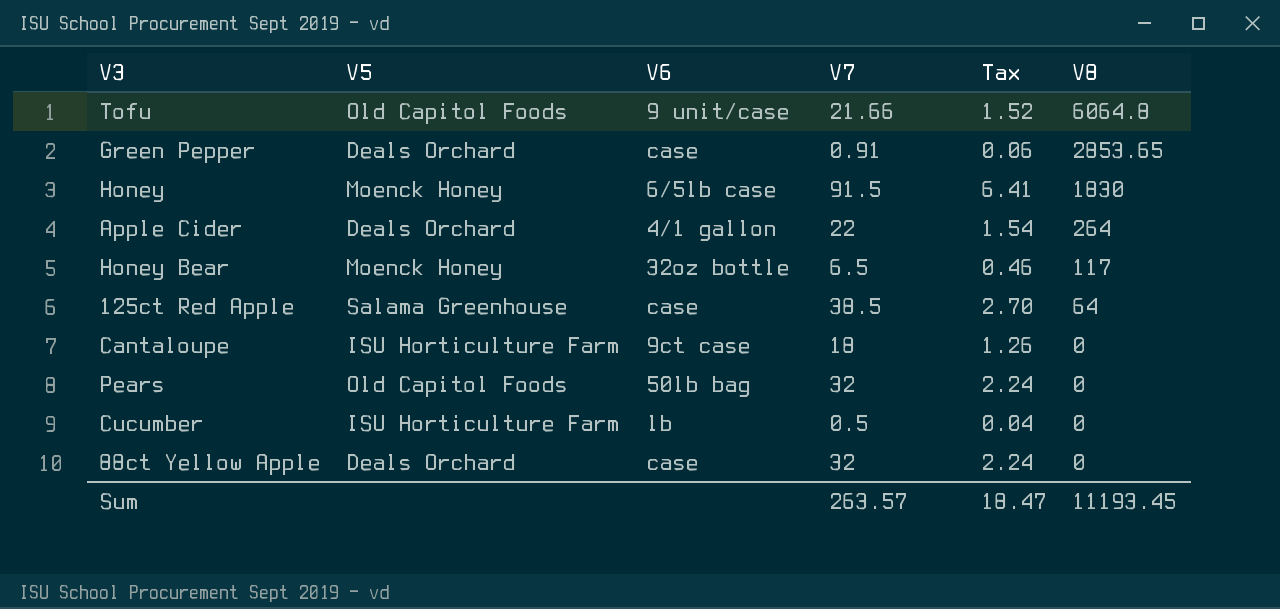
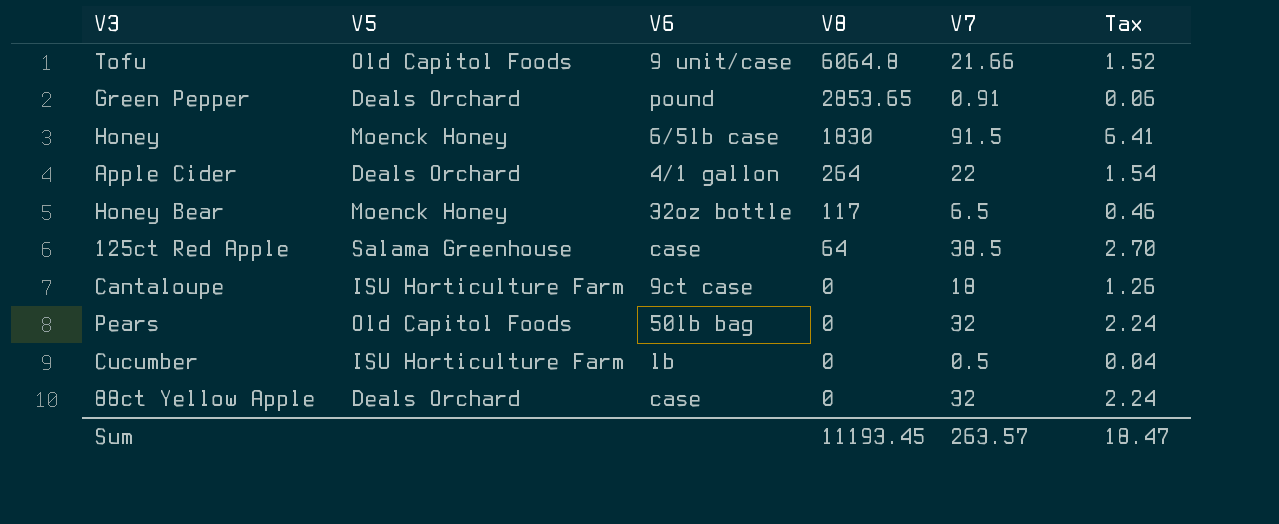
column V8 | position: 6 -> 4
Green Pepper | V6: case -> pound

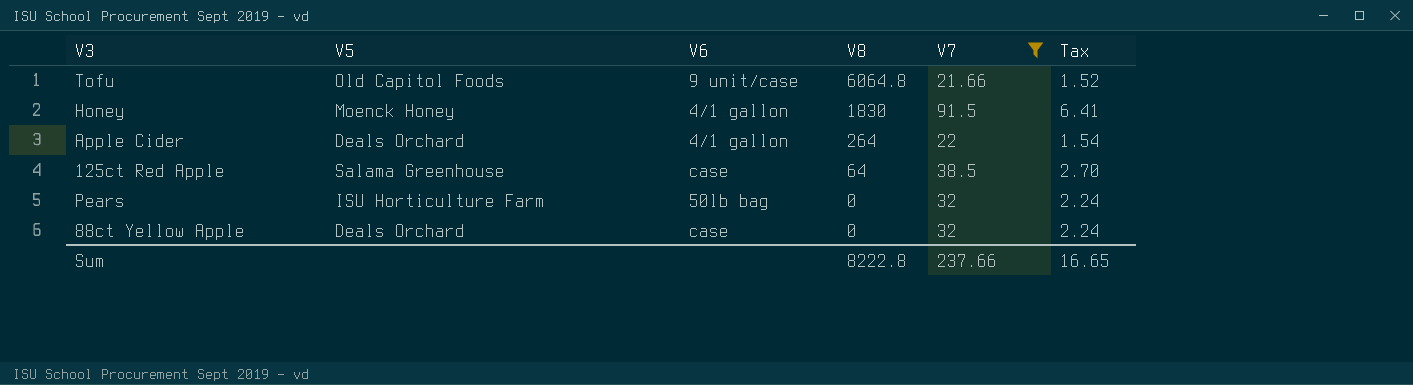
filter: none -> V7 >= 21.66
Honey | V6: 6/5lb case -> 4/1 gallon
Pears | V5: Old Capitol Foods -> ISU Horticulture Farm
Sum | V8: 11193.45 -> 8222.8
Sum | V7: 263.57 -> 237.66
Sum | Tax: 18.47 -> 16.65

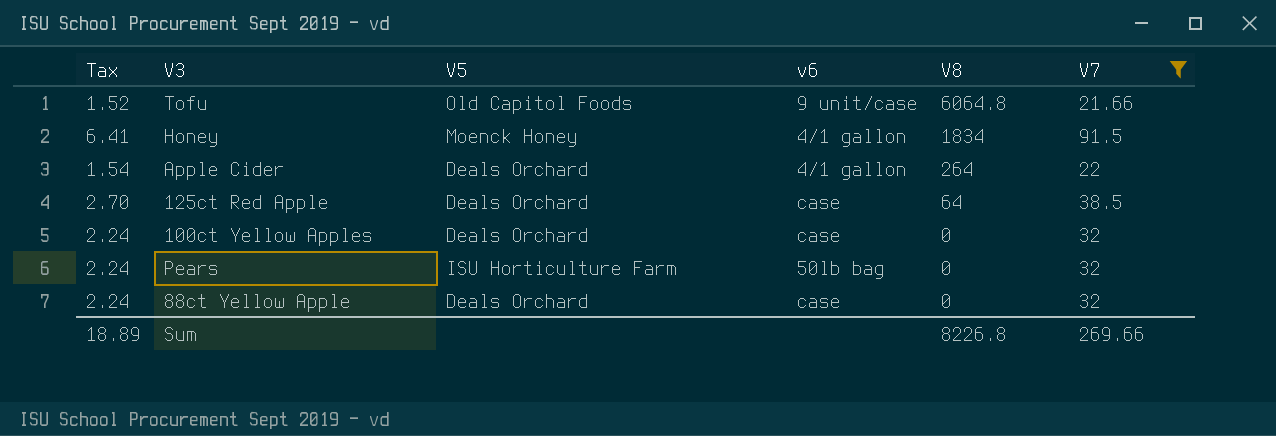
column Tax | position: 6 -> 1
column name: V6 -> v6
Honey | V8: 1830 -> 1834
125ct Red Apple | V5: Salama Greenhouse -> Deals Orchard
row 100ct Yellow Apples: none -> 2.24 | Deals Orchard | case | 0 | 32
Sum | Tax: 16.65 -> 18.89
Sum | V8: 8222.8 -> 8226.8
Sum | V7: 237.66 -> 269.66

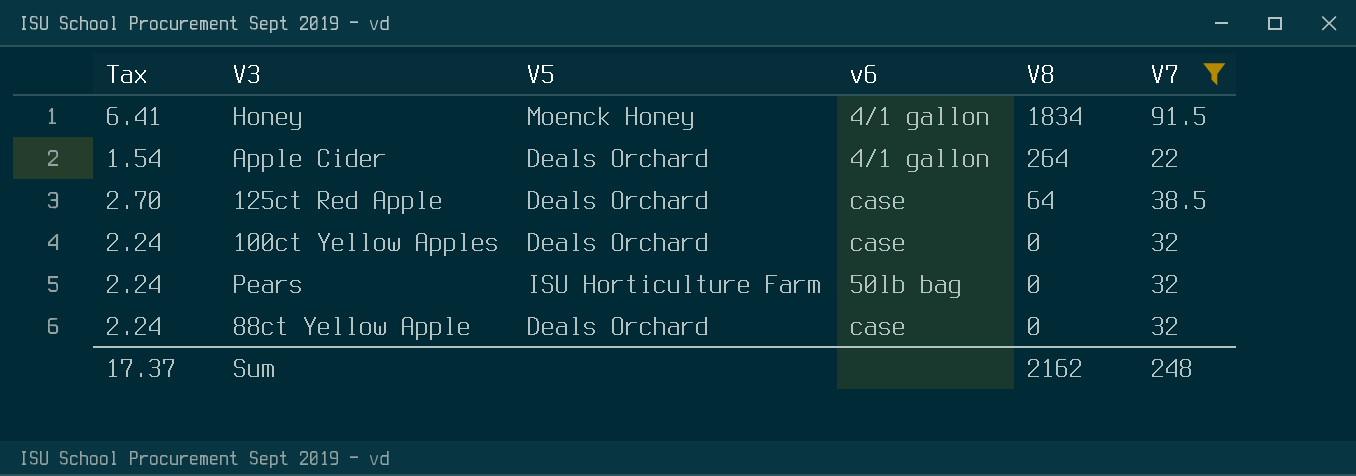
row Tofu: 1.52 | Old Capitol Foods | 9 unit/case | 6064.8 | 21.66 -> none
Sum | Tax: 18.89 -> 17.37
Sum | V8: 8226.8 -> 2162
Sum | V7: 269.66 -> 248

